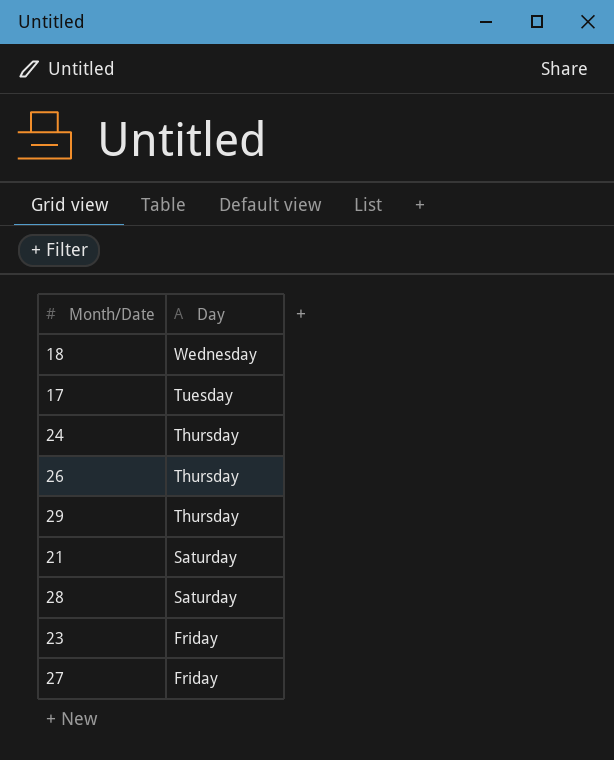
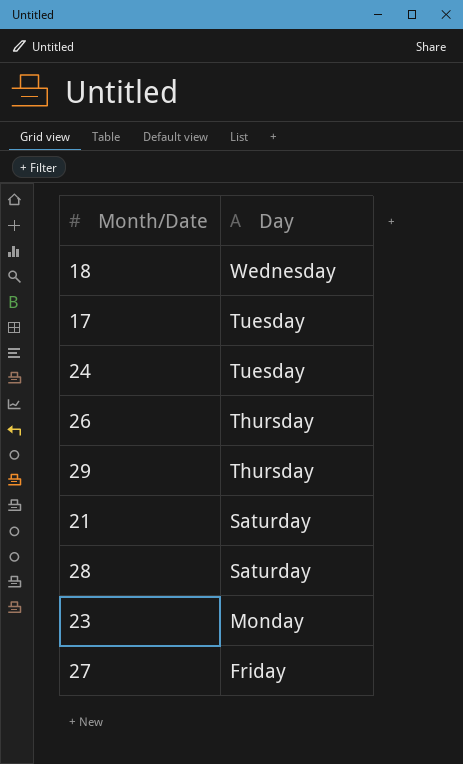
24 | Day: Thursday -> Tuesday
23 | Day: Friday -> Monday

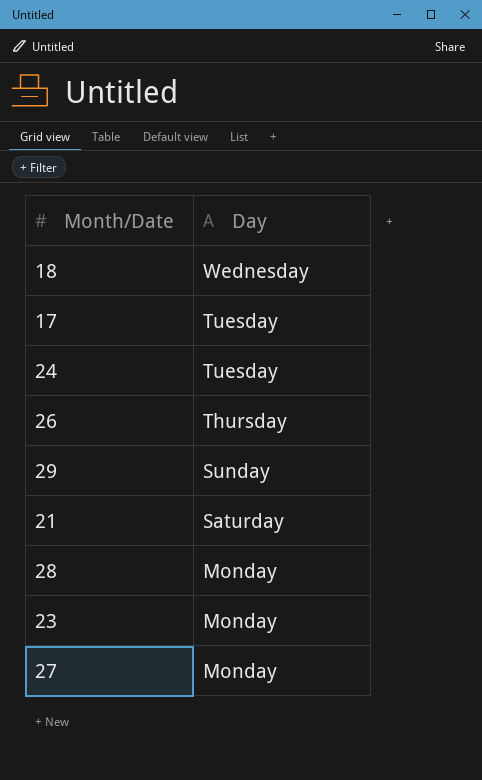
29 | Day: Thursday -> Sunday
28 | Day: Saturday -> Monday
27 | Day: Friday -> Monday

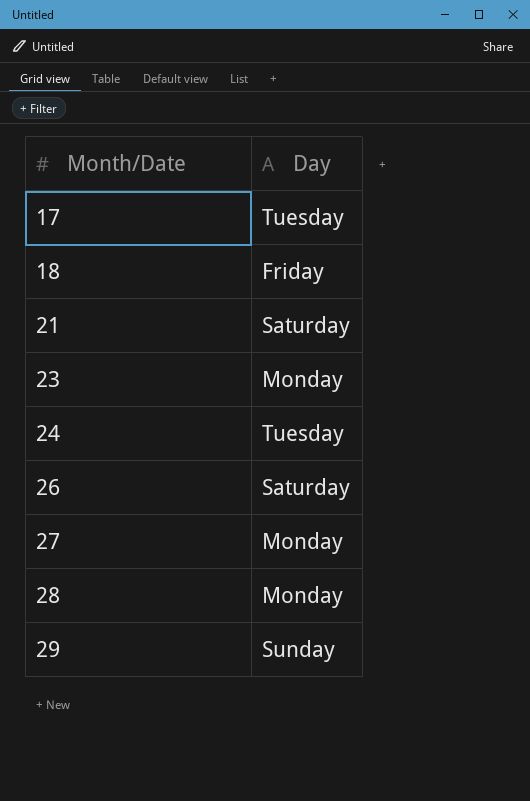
row order: Day descending -> Month/Date ascending
18 | Day: Wednesday -> Friday
26 | Day: Thursday -> Saturday

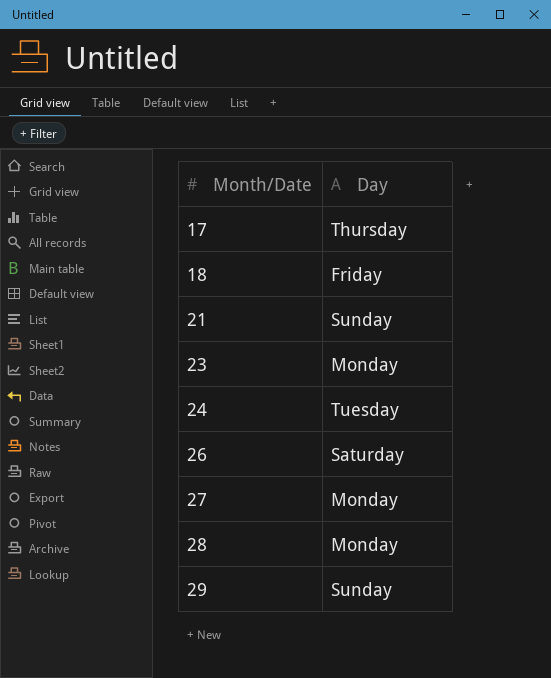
17 | Day: Tuesday -> Thursday
21 | Day: Saturday -> Sunday

